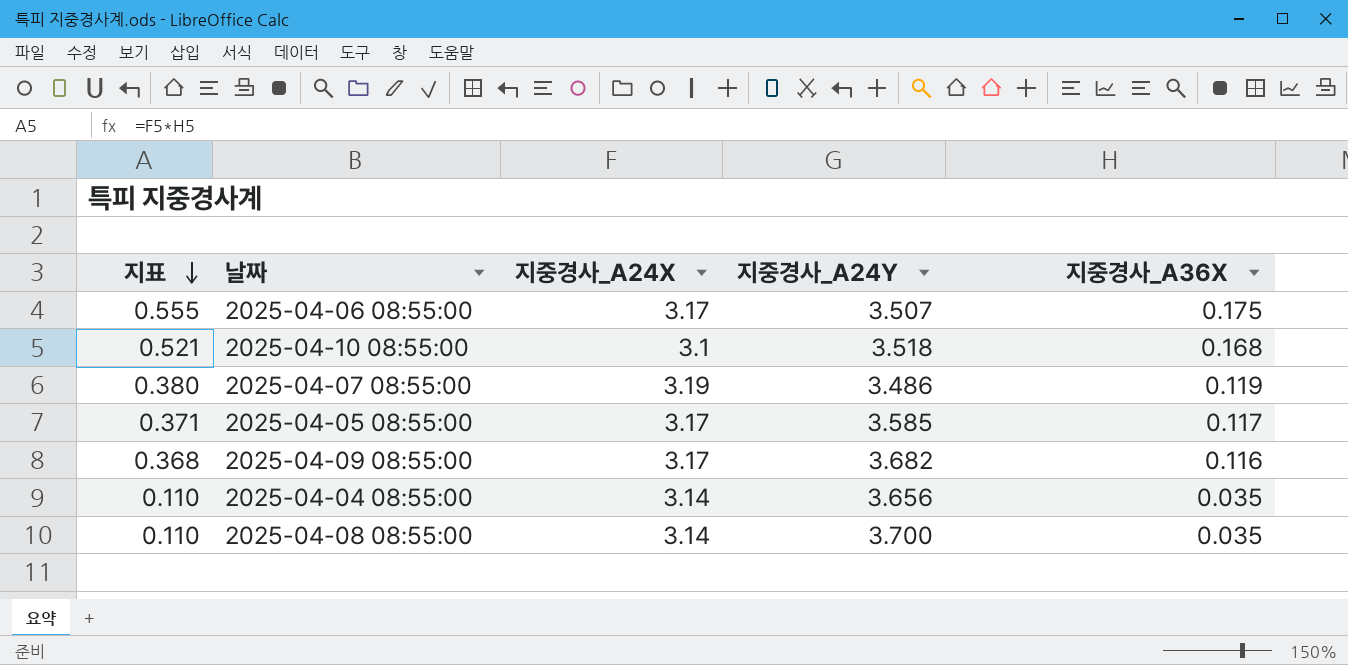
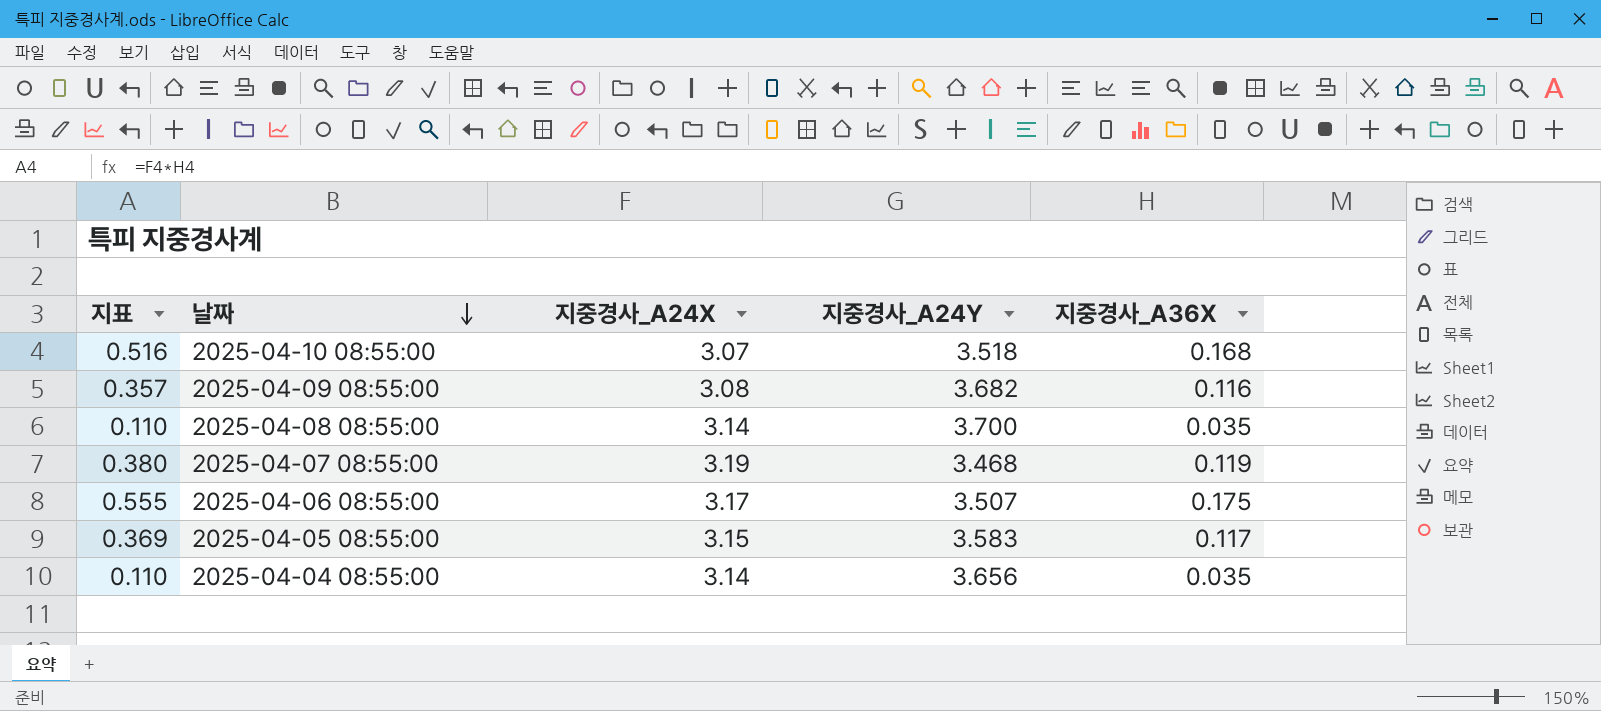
row order: 지표 descending -> 날짜 descending
2025-04-10 08:55:00 | 지표: 0.521 -> 0.516
2025-04-10 08:55:00 | 지중경사_A24X: 3.1 -> 3.07
2025-04-09 08:55:00 | 지표: 0.368 -> 0.357
2025-04-09 08:55:00 | 지중경사_A24X: 3.17 -> 3.08
2025-04-07 08:55:00 | 지중경사_A24Y: 3.486 -> 3.468
2025-04-05 08:55:00 | 지표: 0.371 -> 0.369
2025-04-05 08:55:00 | 지중경사_A24X: 3.17 -> 3.15
2025-04-05 08:55:00 | 지중경사_A24Y: 3.585 -> 3.583

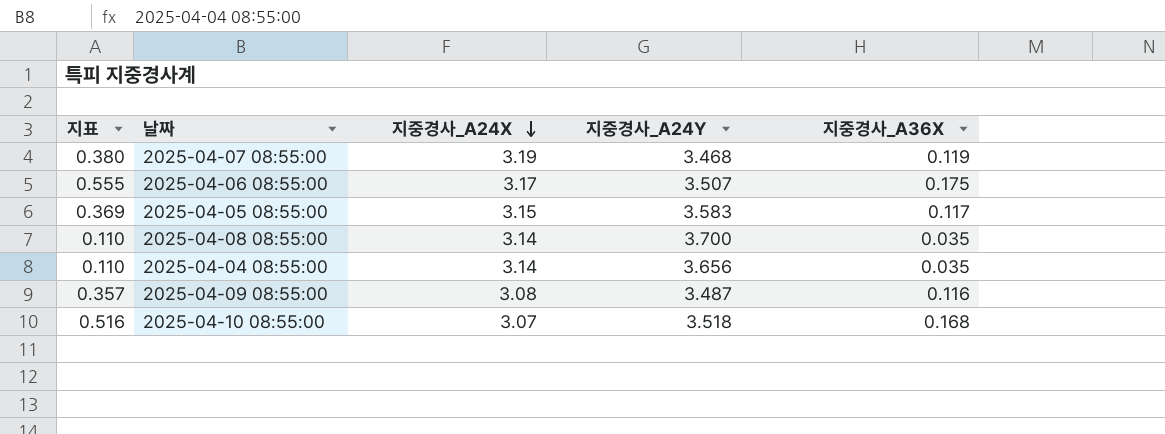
row order: 날짜 descending -> 지중경사_A24X descending
2025-04-09 08:55:00 | 지중경사_A24Y: 3.682 -> 3.487

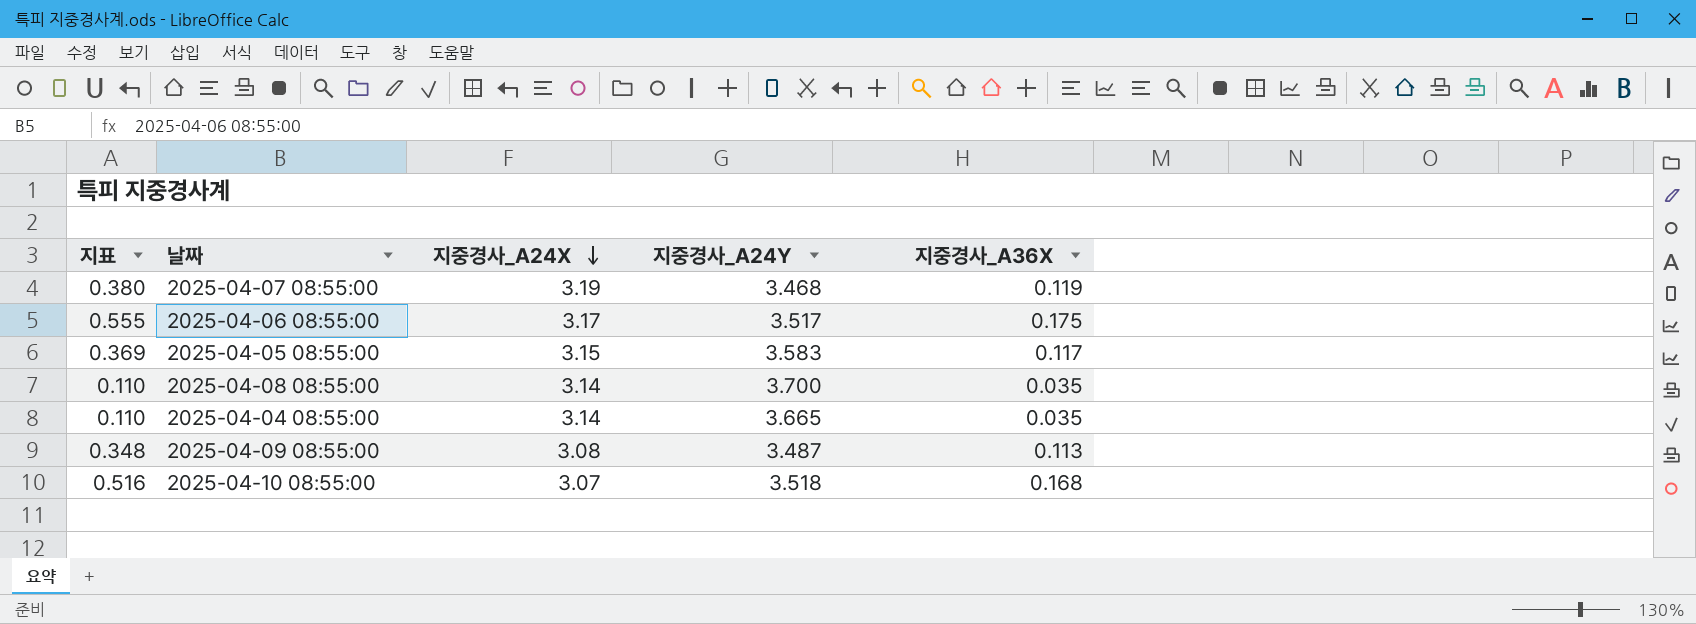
2025-04-06 08:55:00 | 지중경사_A24Y: 3.507 -> 3.517
2025-04-04 08:55:00 | 지중경사_A24Y: 3.656 -> 3.665
2025-04-09 08:55:00 | 지표: 0.357 -> 0.348
2025-04-09 08:55:00 | 지중경사_A36X: 0.116 -> 0.113

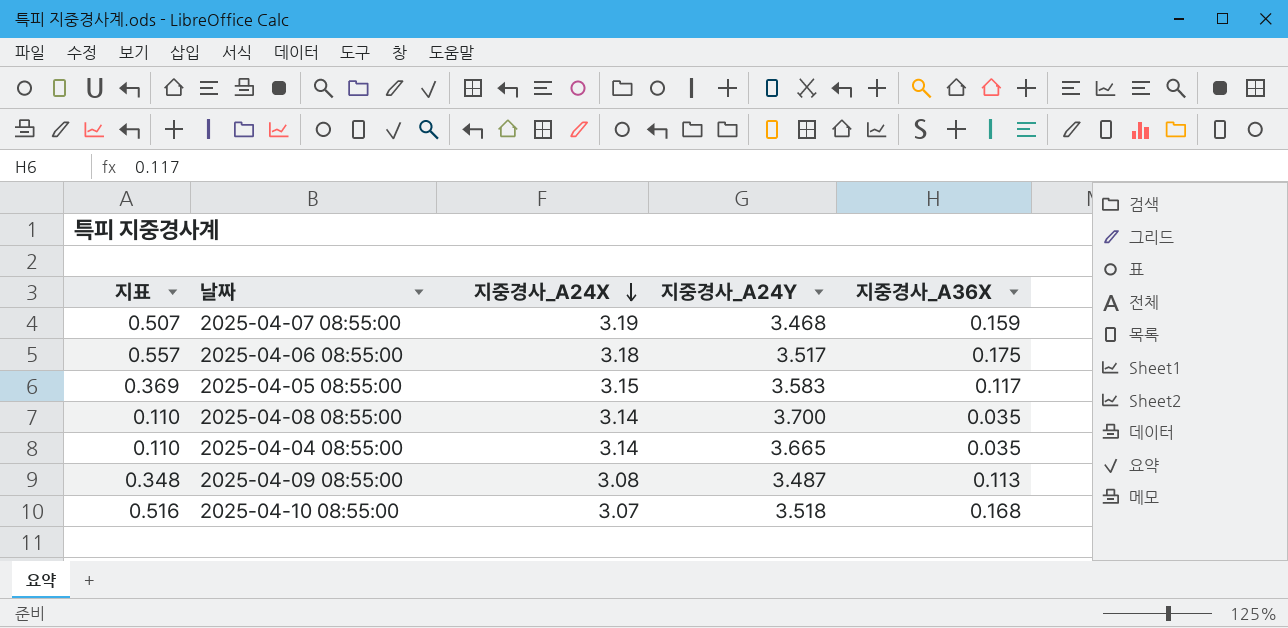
2025-04-07 08:55:00 | 지표: 0.380 -> 0.507
2025-04-07 08:55:00 | 지중경사_A36X: 0.119 -> 0.159
2025-04-06 08:55:00 | 지표: 0.555 -> 0.557
2025-04-06 08:55:00 | 지중경사_A24X: 3.17 -> 3.18

